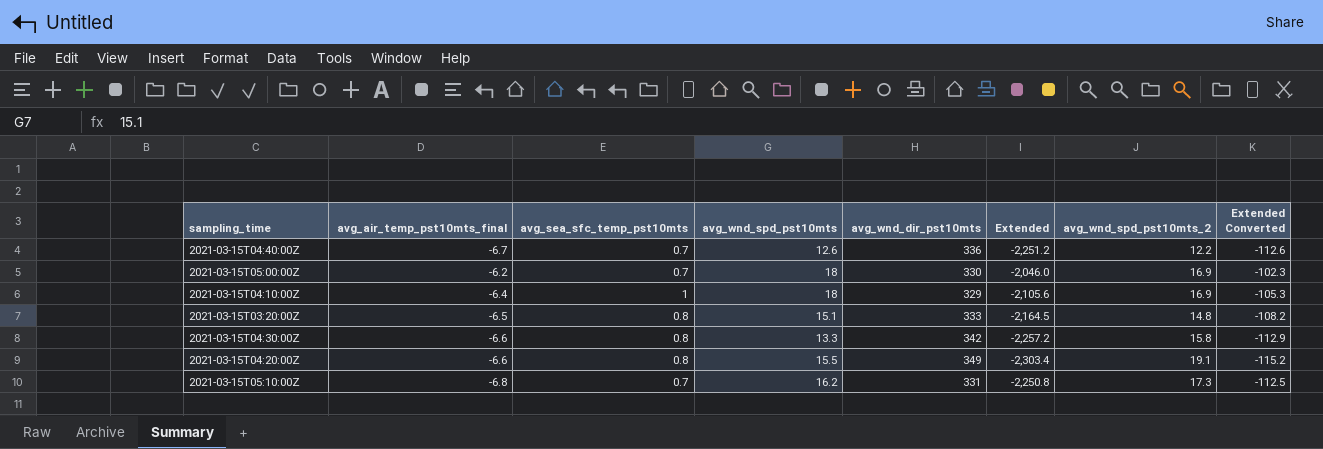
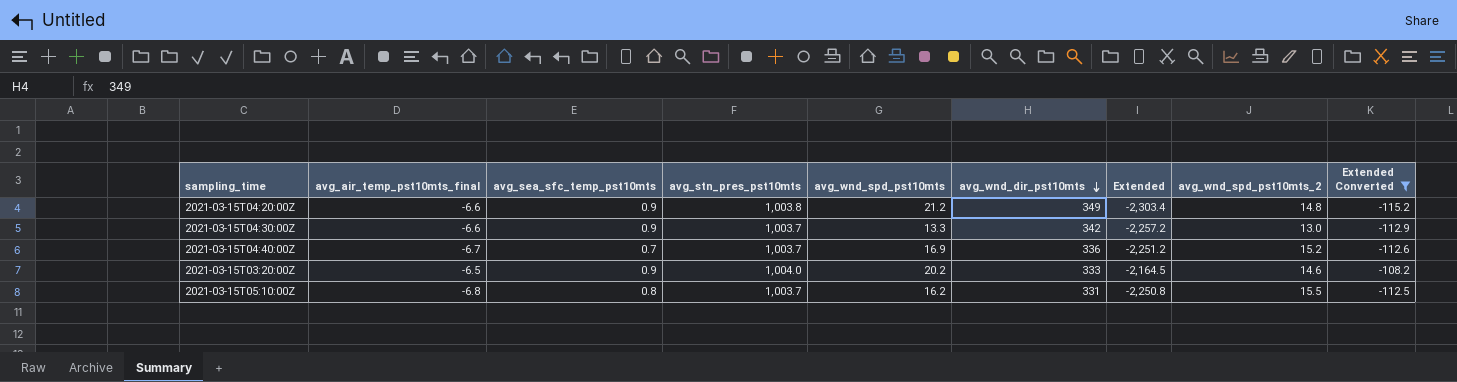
filter: none -> Extended Converted <= -108.2
row order: none -> avg_wnd_dir_pst10mts descending
column avg_stn_pres_pst10mts | position: none -> 4
2021-03-15T04:20:00Z | avg_sea_sfc_temp_pst10mts: 0.8 -> 0.9
2021-03-15T04:20:00Z | avg_wnd_spd_pst10mts: 15.5 -> 21.2
2021-03-15T04:20:00Z | avg_wnd_spd_pst10mts_2: 19.1 -> 14.8
2021-03-15T04:30:00Z | avg_sea_sfc_temp_pst10mts: 0.8 -> 0.9
2021-03-15T04:30:00Z | avg_wnd_spd_pst10mts_2: 15.8 -> 13.0
2021-03-15T04:40:00Z | avg_wnd_spd_pst10mts: 12.6 -> 16.9
2021-03-15T04:40:00Z | avg_wnd_spd_pst10mts_2: 12.2 -> 15.2
2021-03-15T03:20:00Z | avg_sea_sfc_temp_pst10mts: 0.8 -> 0.9
2021-03-15T03:20:00Z | avg_wnd_spd_pst10mts: 15.1 -> 20.2
2021-03-15T03:20:00Z | avg_wnd_spd_pst10mts_2: 14.8 -> 14.6
2021-03-15T05:10:00Z | avg_sea_sfc_temp_pst10mts: 0.7 -> 0.8
2021-03-15T05:10:00Z | avg_wnd_spd_pst10mts_2: 17.3 -> 15.5

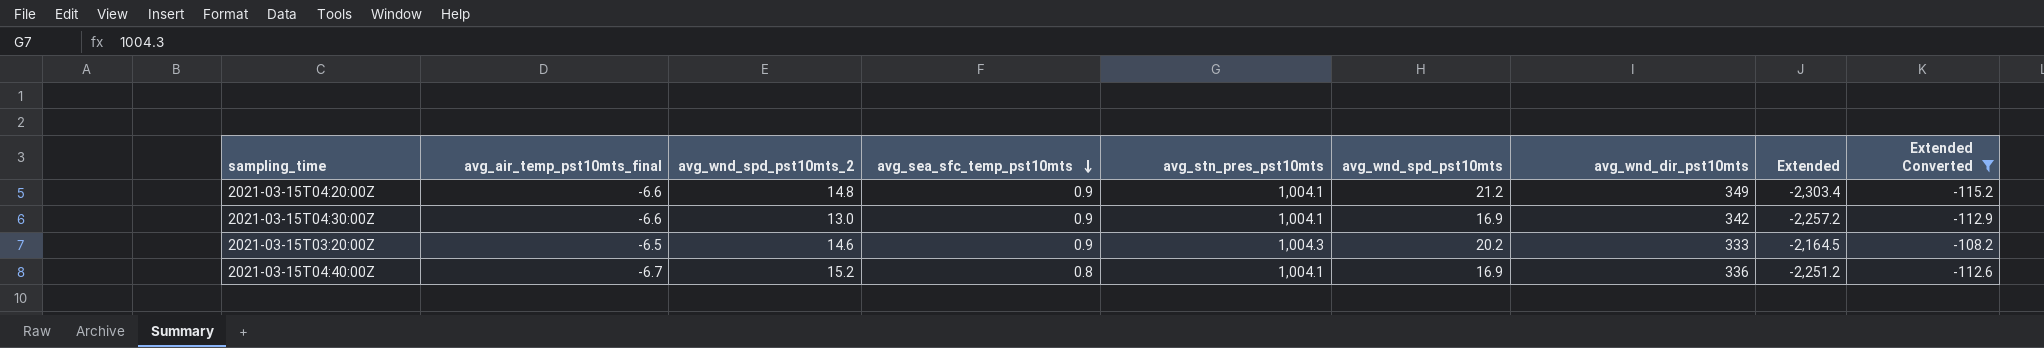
row order: avg_wnd_dir_pst10mts descending -> avg_sea_sfc_temp_pst10mts descending
column avg_wnd_spd_pst10mts_2 | position: 8 -> 3
row 2021-03-15T05:10:00Z: -6.8 | 0.8 | 1,003.7 | 16.2 | 331 | -2,250.8 | 15.5 | -112.5 -> none
2021-03-15T04:20:00Z | avg_stn_pres_pst10mts: 1,003.8 -> 1,004.1
2021-03-15T04:30:00Z | avg_stn_pres_pst10mts: 1,003.7 -> 1,004.1
2021-03-15T04:30:00Z | avg_wnd_spd_pst10mts: 13.3 -> 16.9
2021-03-15T03:20:00Z | avg_stn_pres_pst10mts: 1,004.0 -> 1,004.3
2021-03-15T04:40:00Z | avg_sea_sfc_temp_pst10mts: 0.7 -> 0.8
2021-03-15T04:40:00Z | avg_stn_pres_pst10mts: 1,003.7 -> 1,004.1

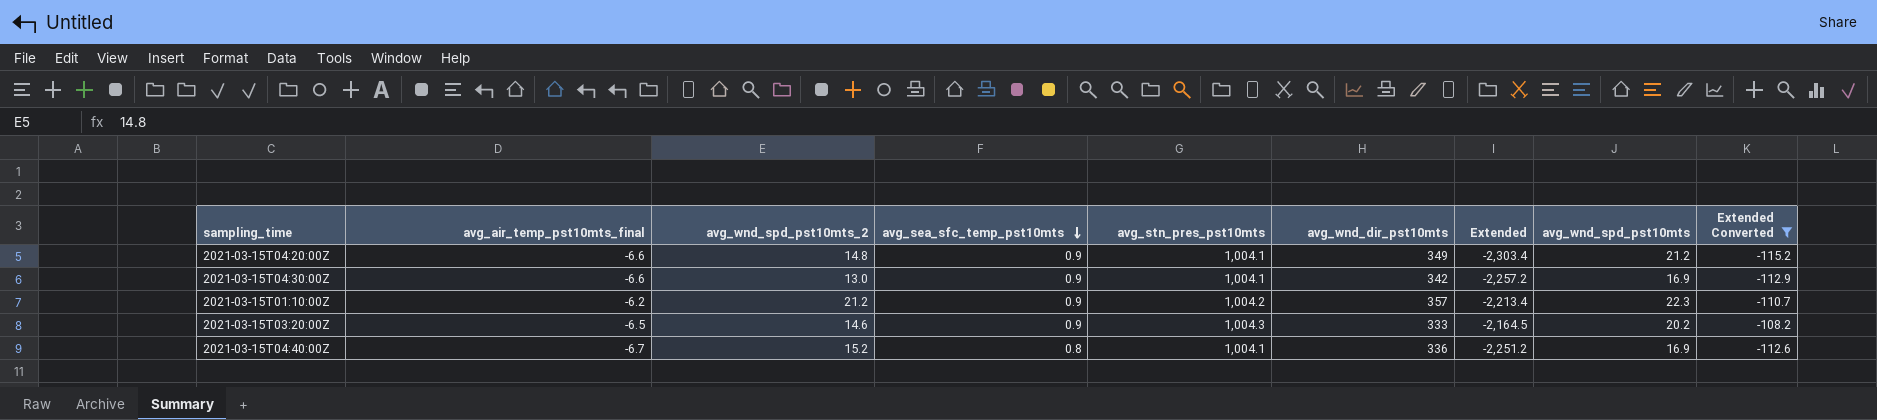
column avg_wnd_spd_pst10mts | position: 6 -> 8
row 2021-03-15T01:10:00Z: none -> -6.2 | 21.2 | 0.9 | 1,004.2 | 357 | -2,213.4 | 22.3 | -110.7

